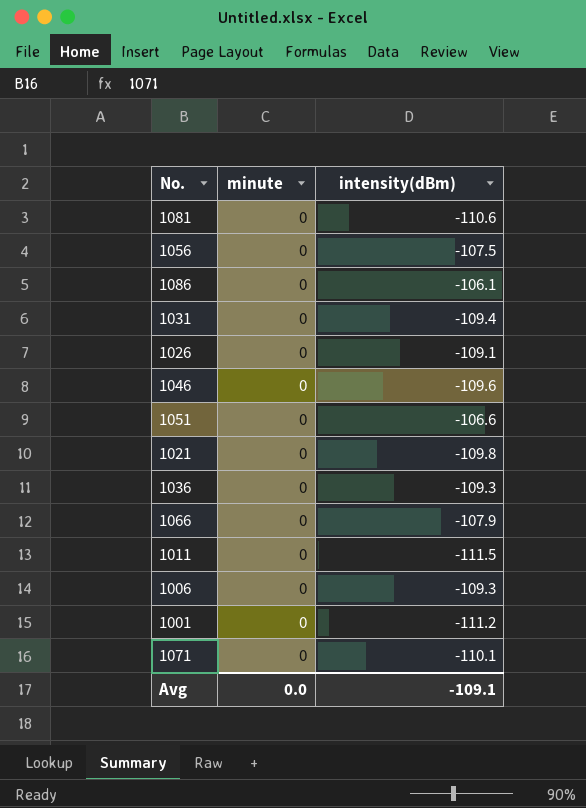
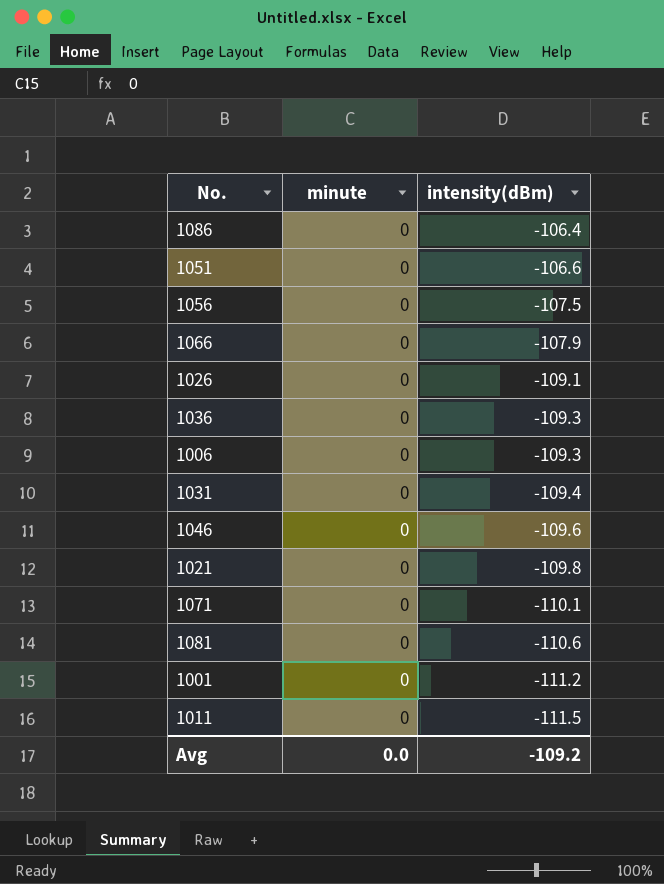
row order: none -> intensity(dBm) descending
1086 | intensity(dBm): -106.1 -> -106.4
Avg | intensity(dBm): -109.1 -> -109.2

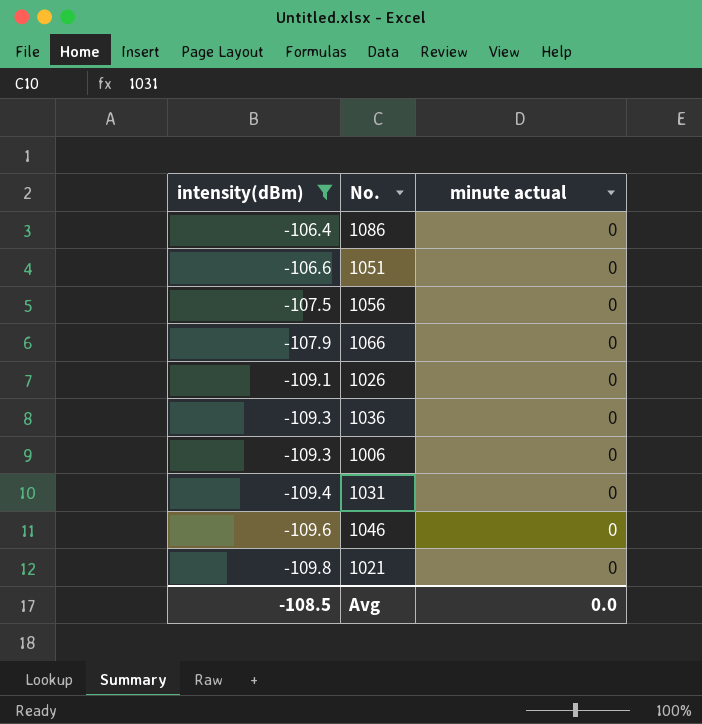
filter: none -> intensity(dBm) >= -109.8
column intensity(dBm) | position: 3 -> 1
column name: minute -> minute actual
Avg | intensity(dBm): -109.2 -> -108.5

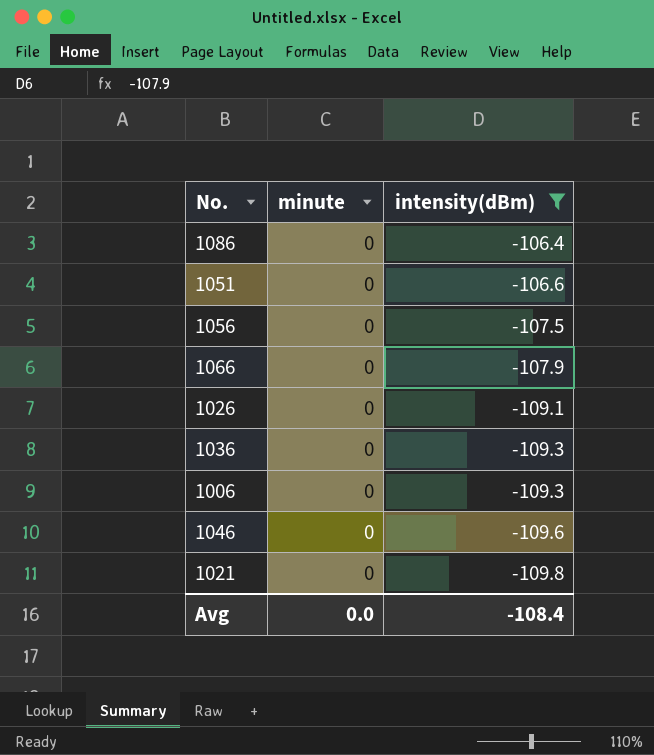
column name: minute actual -> minute
column intensity(dBm) | position: 1 -> 3
row 1031: -109.4 | 0 -> none
Avg | intensity(dBm): -108.5 -> -108.4

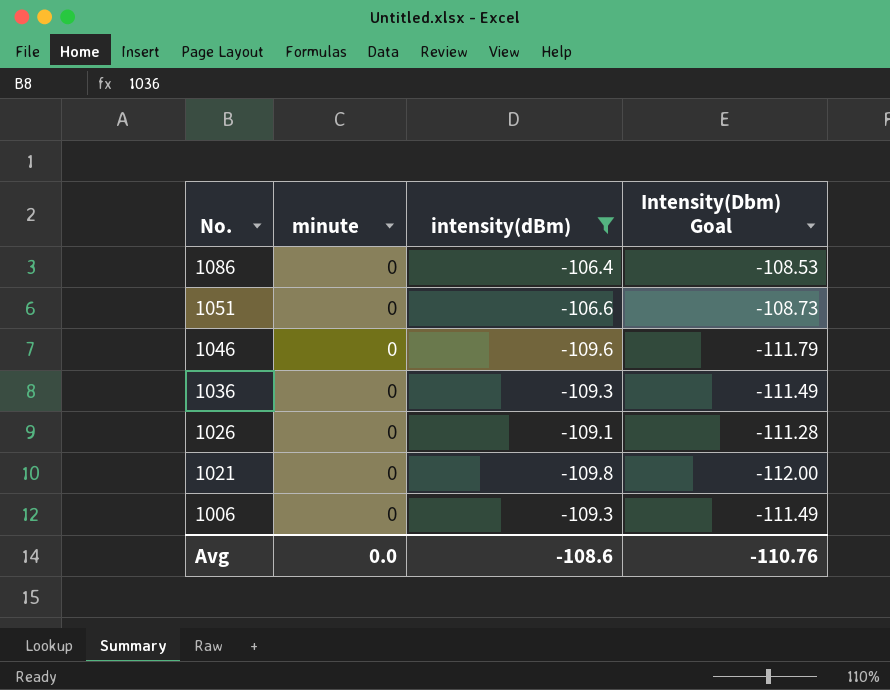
row order: intensity(dBm) descending -> No. descending
column Intensity(Dbm) Goal | formula: none -> [intensity(dBm)] * 1.02
row 1056: 0 | -107.5 -> none
row 1066: 0 | -107.9 -> none
Avg | intensity(dBm): -108.4 -> -108.6

